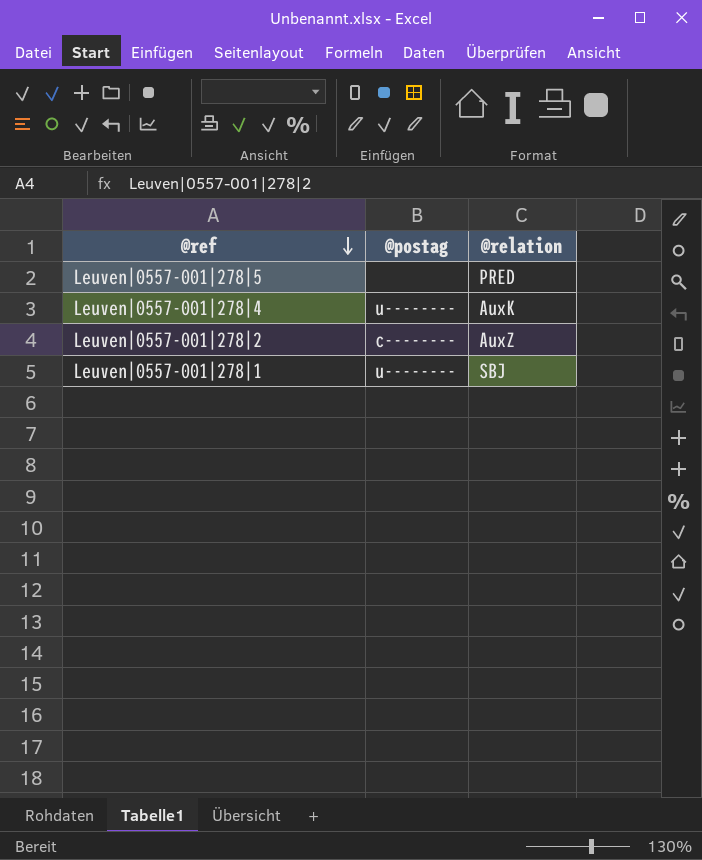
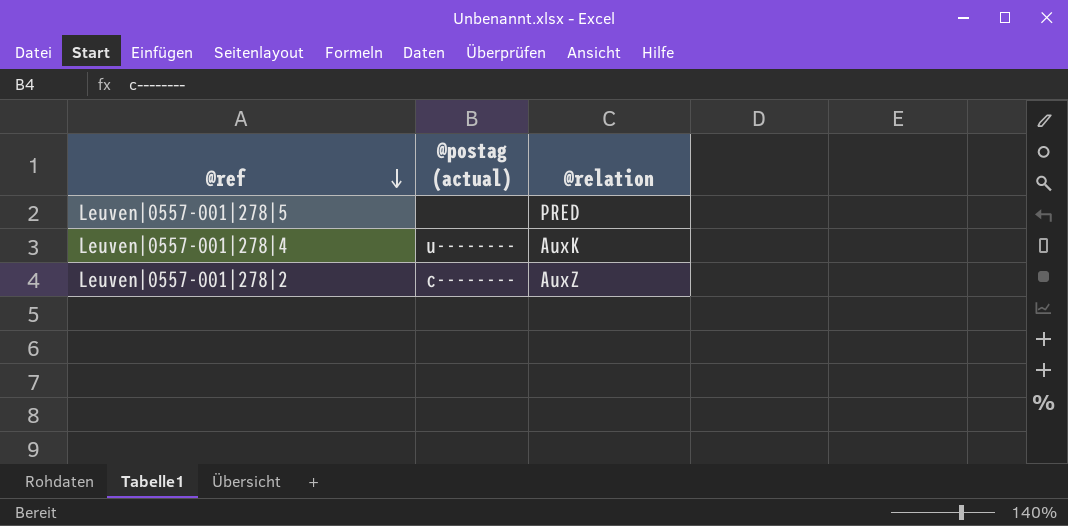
column name: @postag -> @postag (actual)
row Leuven|0557-001|278|1: u-------- | SBJ -> none

